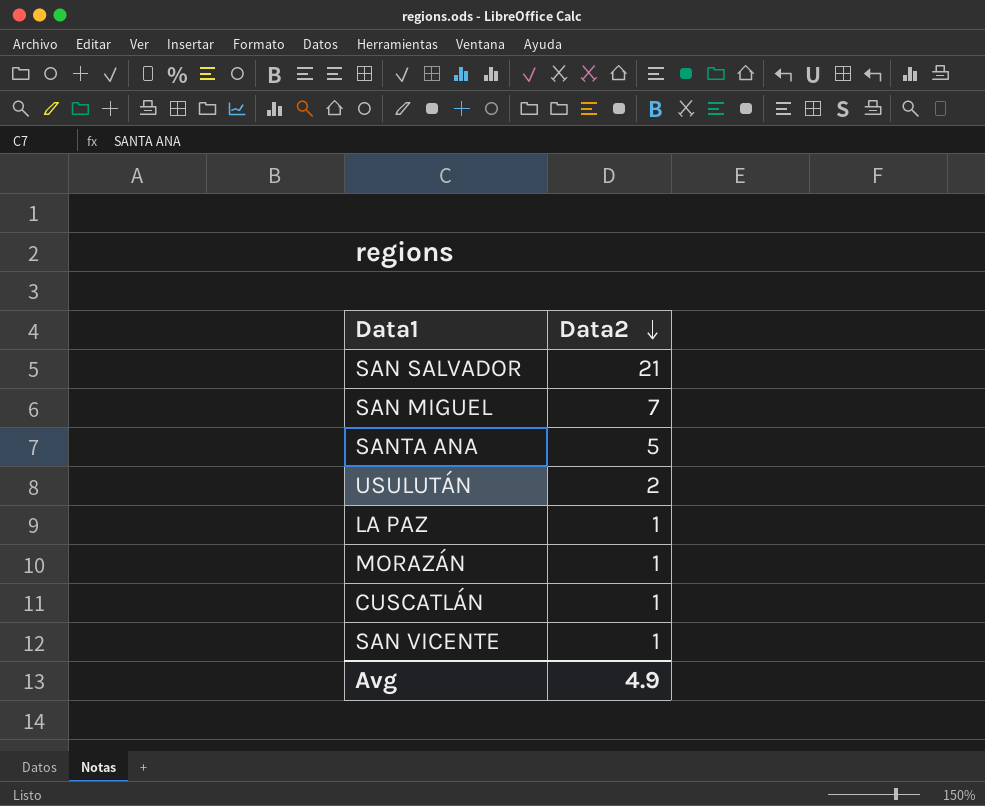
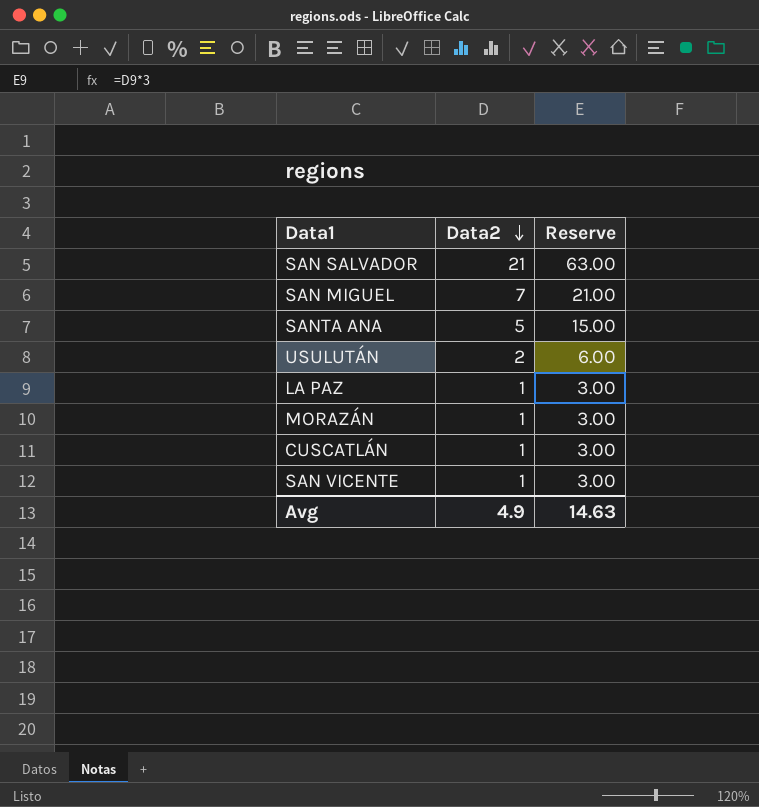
column Reserve | formula: none -> [Data2] * 3

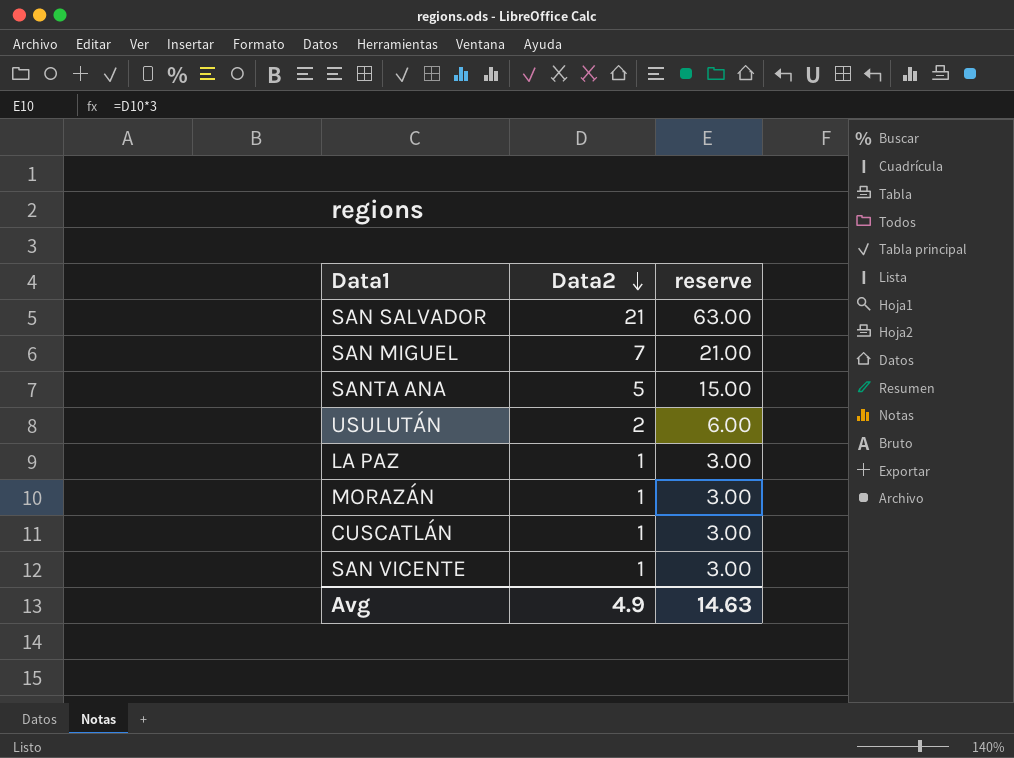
column name: Reserve -> reserve

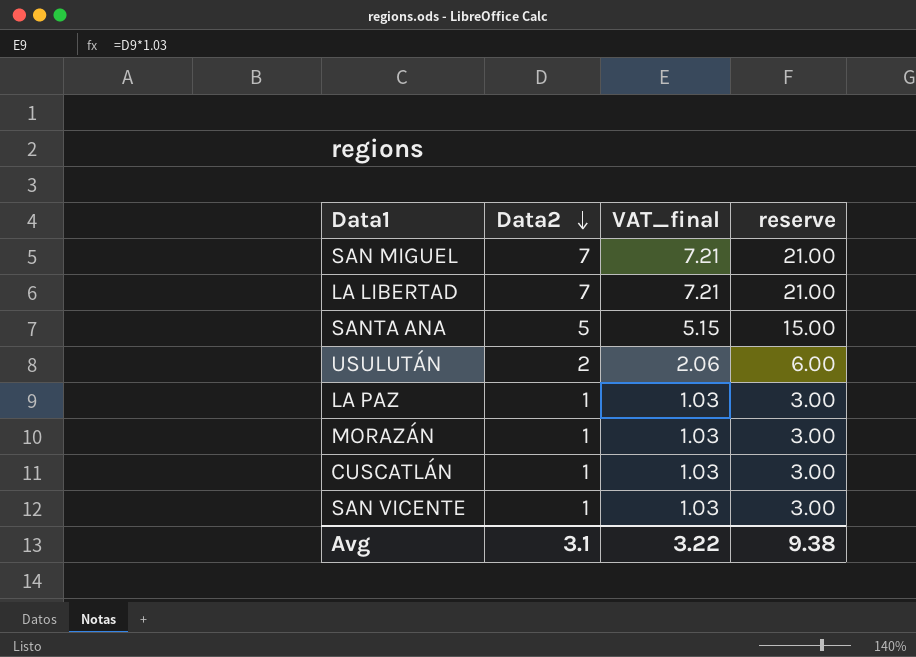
column VAT_final | formula: none -> [Data2] * 1.03
row SAN SALVADOR: 21 | 63.00 -> none
row LA LIBERTAD: none -> 7 | 7.21 | 21.00
Avg | Data2: 4.9 -> 3.1
Avg | reserve: 14.63 -> 9.38

